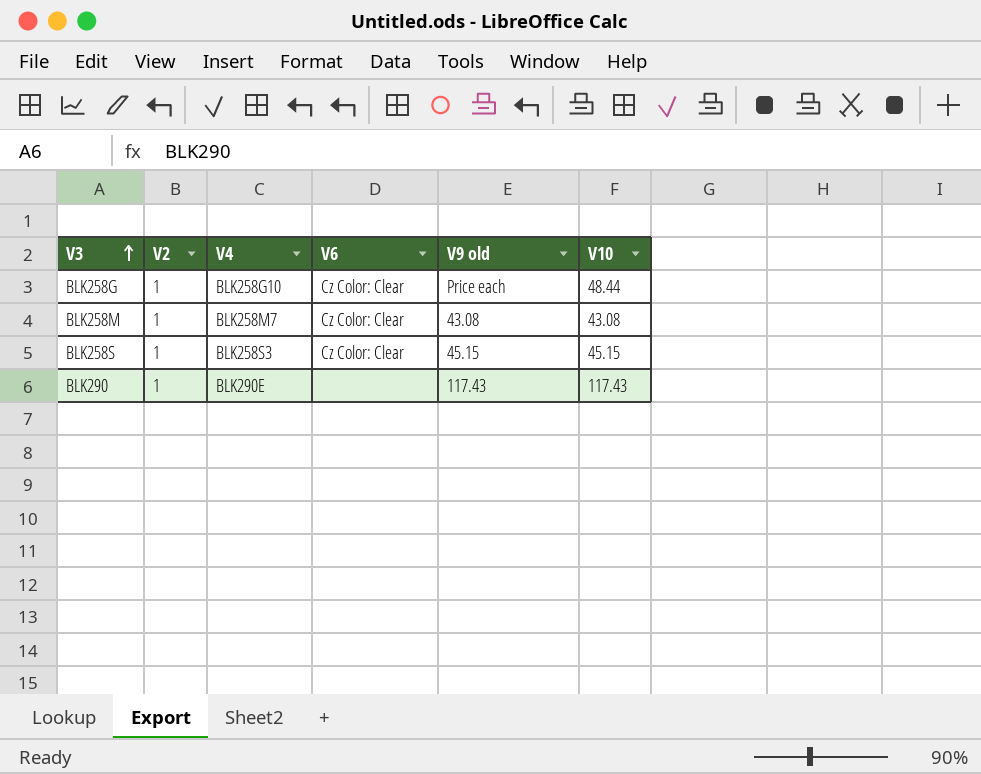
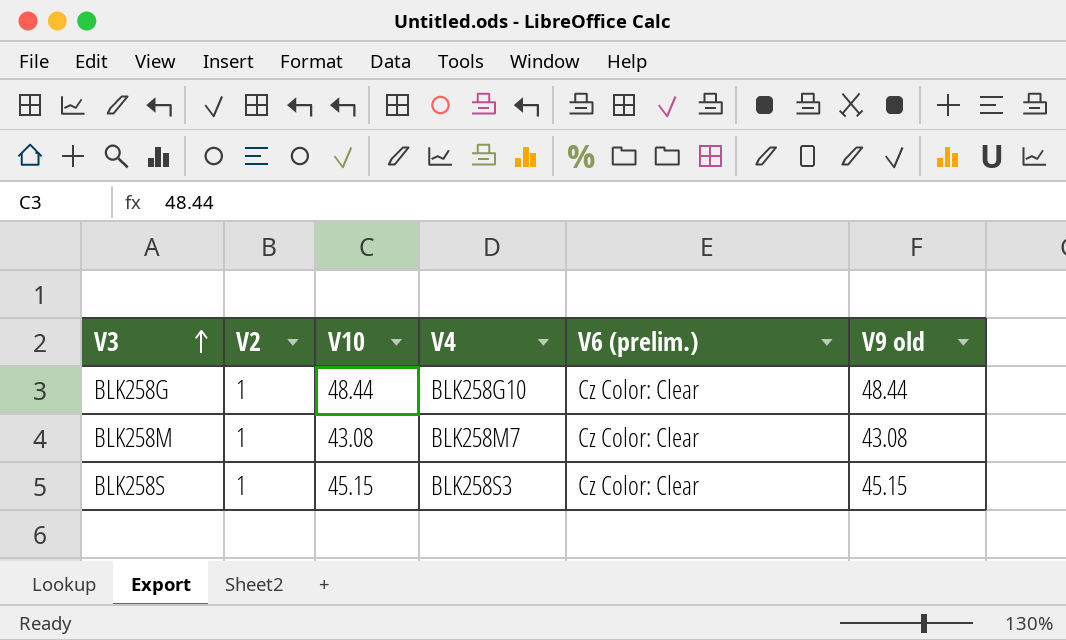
column V10 | position: 6 -> 3
column name: V6 -> V6 (prelim.)
row BLK290: 1 | BLK290E | none | 117.43 | 117.43 -> none
BLK258G | V9 old: Price each -> 48.44

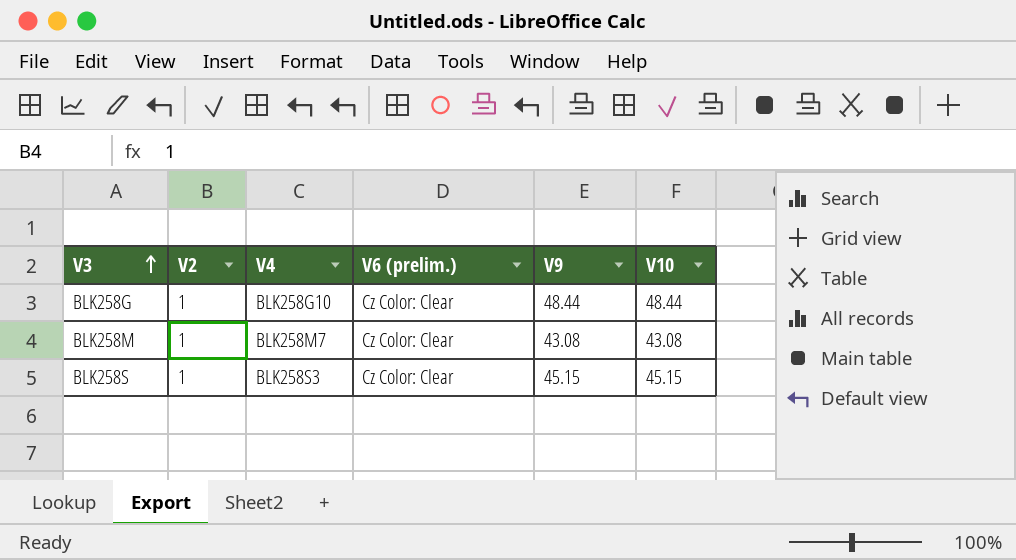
column name: V9 old -> V9
column V10 | position: 3 -> 6

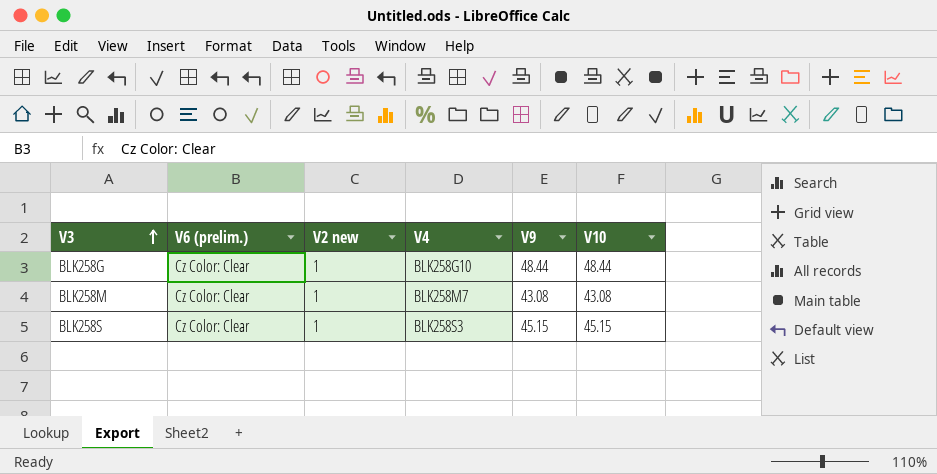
column V6 (prelim.) | position: 4 -> 2
column name: V2 -> V2 new

